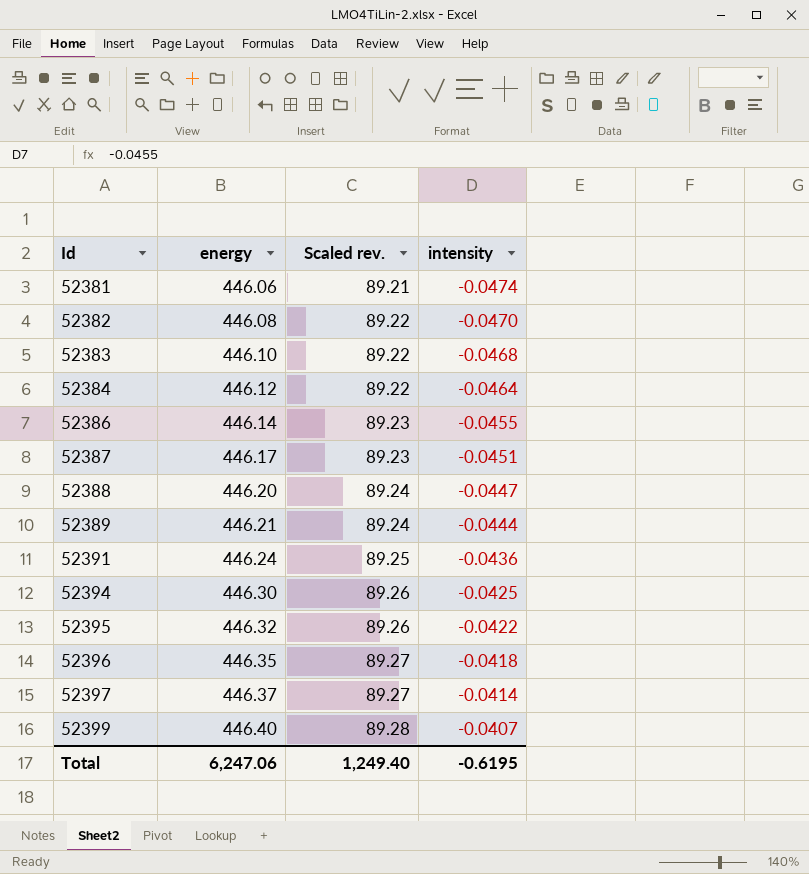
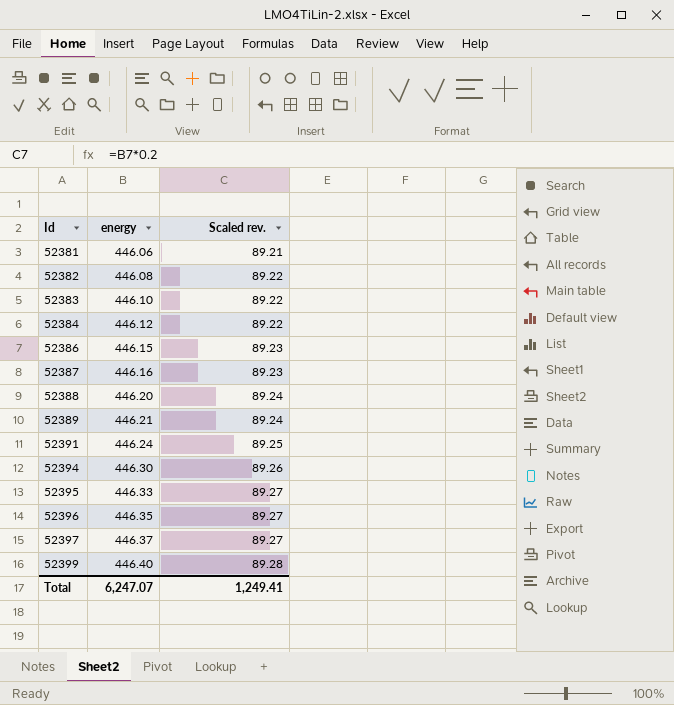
column intensity | position: 4 -> none
52386 | energy: 446.14 -> 446.15
52387 | energy: 446.17 -> 446.16
52395 | energy: 446.32 -> 446.33
52395 | Scaled rev.: 89.26 -> 89.27
Total | energy: 6,247.06 -> 6,247.07
Total | Scaled rev.: 1,249.40 -> 1,249.41

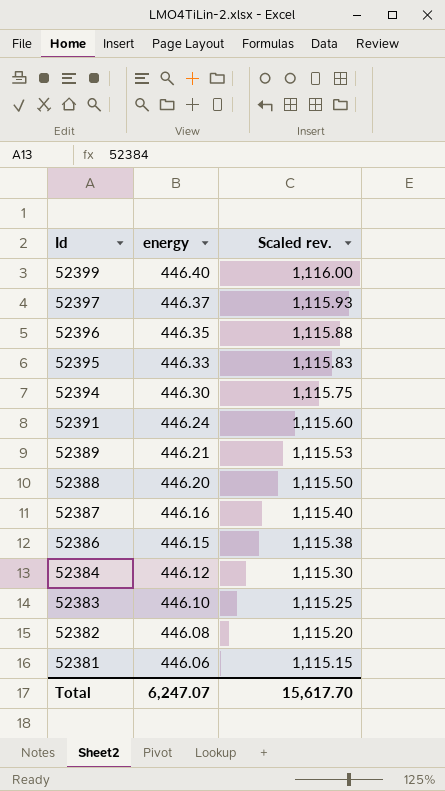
row order: Id ascending -> Id descending
column Scaled rev. | formula: [energy] * 0.2 -> [energy] * 2.5
Total | Scaled rev.: 1,249.41 -> 15,617.70

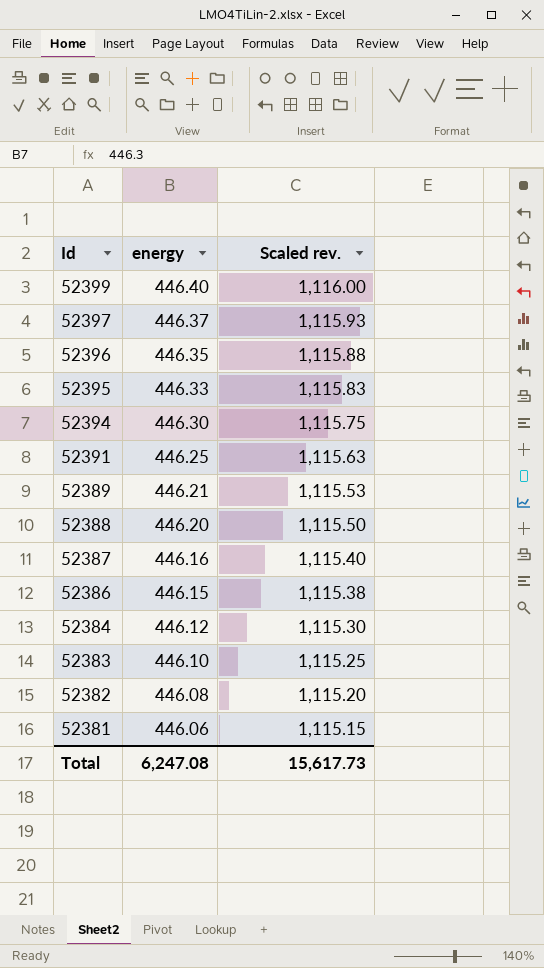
52391 | energy: 446.24 -> 446.25
52391 | Scaled rev.: 1,115.60 -> 1,115.63
Total | energy: 6,247.07 -> 6,247.08
Total | Scaled rev.: 15,617.70 -> 15,617.73

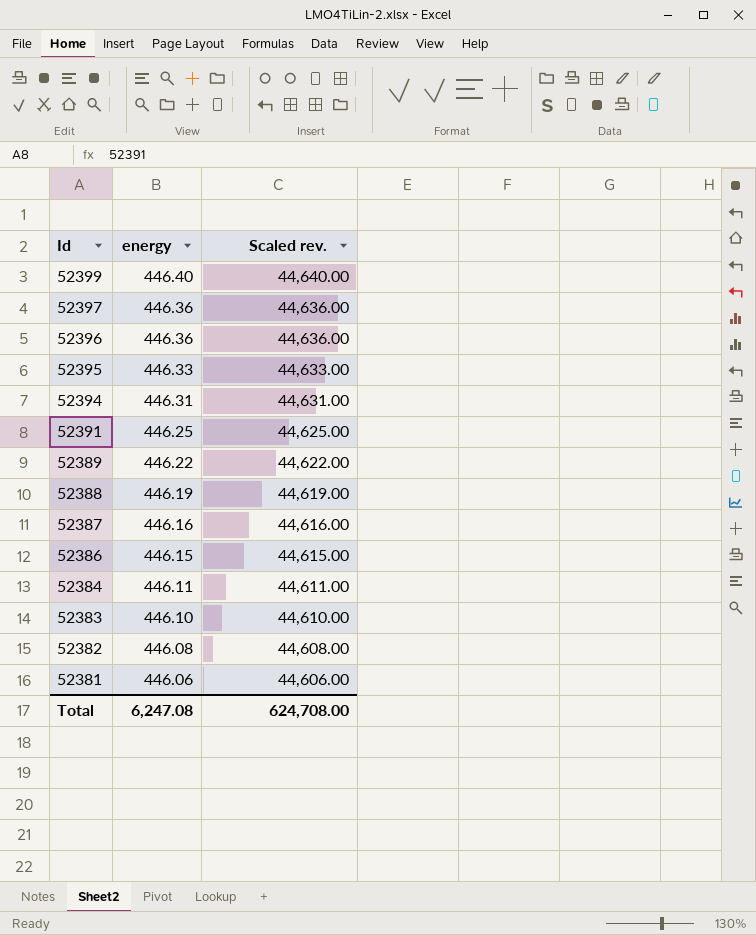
column Scaled rev. | formula: [energy] * 2.5 -> [energy] * 100
52397 | energy: 446.37 -> 446.36
52396 | energy: 446.35 -> 446.36
52394 | energy: 446.30 -> 446.31
52389 | energy: 446.21 -> 446.22
52388 | energy: 446.20 -> 446.19
52384 | energy: 446.12 -> 446.11
Total | Scaled rev.: 15,617.73 -> 624,708.00

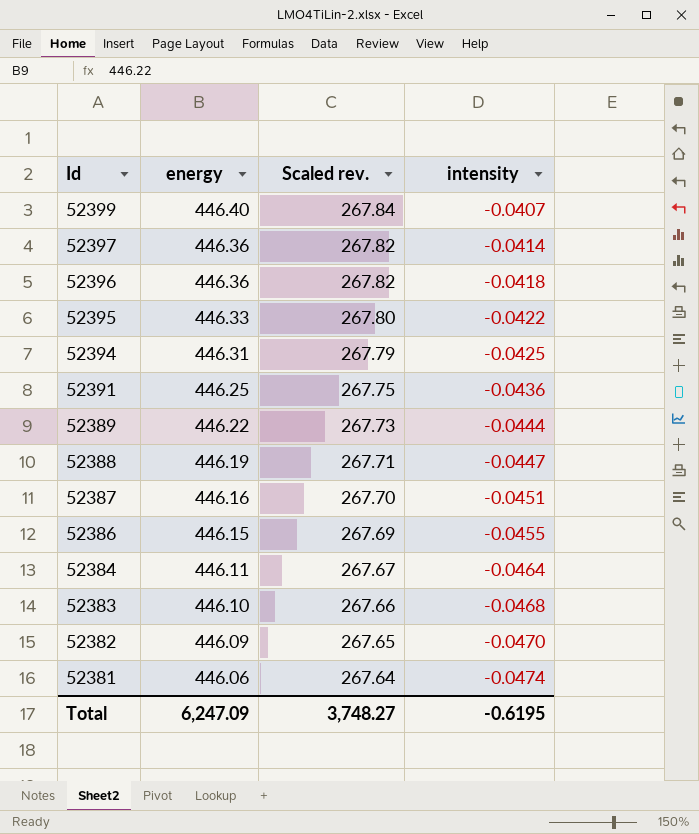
column Scaled rev. | formula: [energy] * 100 -> [energy] * 0.6
column intensity | position: none -> 4
52382 | energy: 446.08 -> 446.09
Total | energy: 6,247.08 -> 6,247.09
Total | Scaled rev.: 624,708.00 -> 3,748.27

